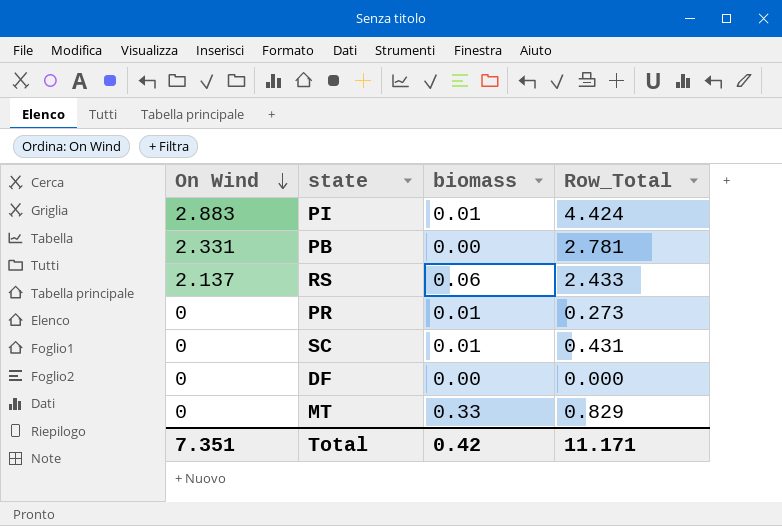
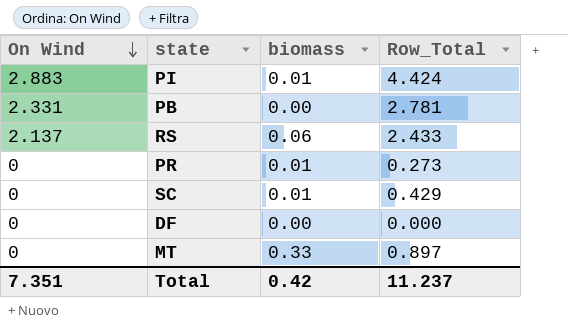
SC | Row_Total: 0.431 -> 0.429
MT | Row_Total: 0.829 -> 0.897
Total | Row_Total: 11.171 -> 11.237

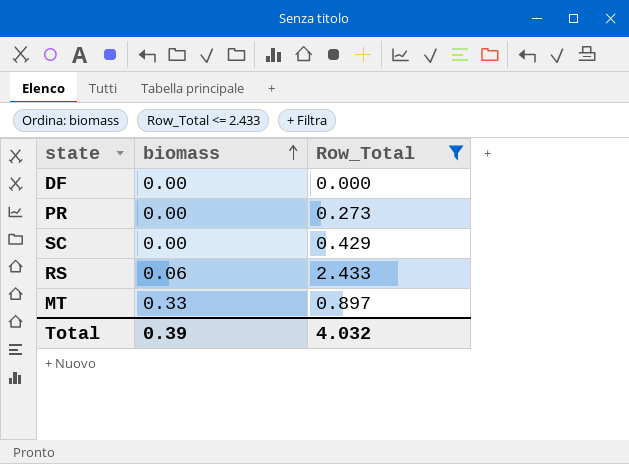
filter: none -> Row_Total <= 2.433
row order: On Wind descending -> biomass ascending
column On Wind | position: 1 -> none
PR | biomass: 0.01 -> 0.00
SC | biomass: 0.01 -> 0.00
Total | biomass: 0.42 -> 0.39
Total | Row_Total: 11.237 -> 4.032

